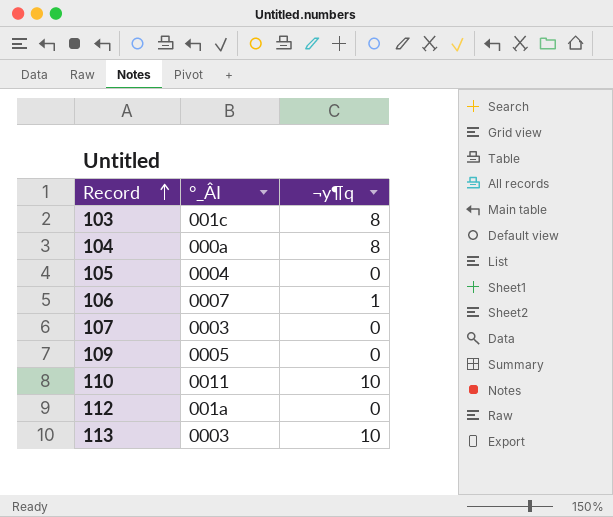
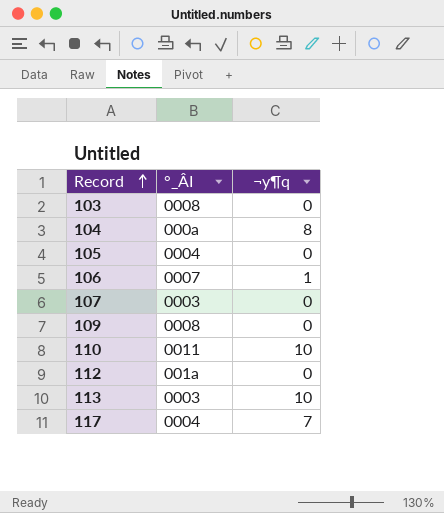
103 | °_ÂI: 001c -> 0008
103 | ¬y¶q: 8 -> 0
109 | °_ÂI: 0005 -> 0008
row 117: none -> 0004 | 7

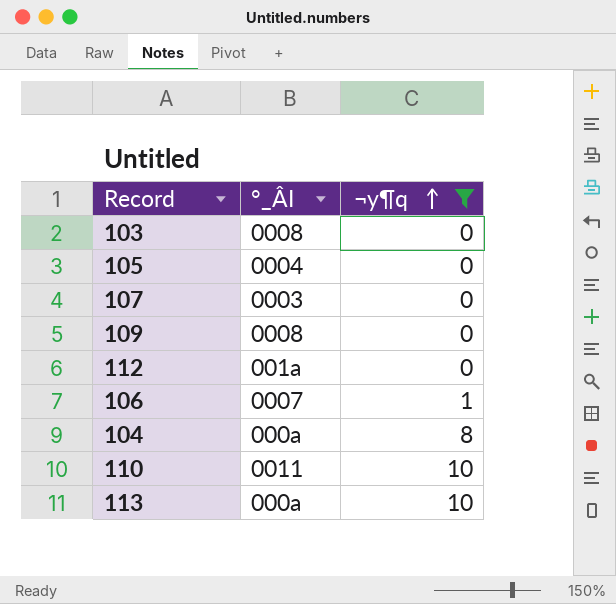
filter: none -> ¬y¶q != 7
row order: Record ascending -> ¬y¶q ascending
113 | °_ÂI: 0003 -> 000a

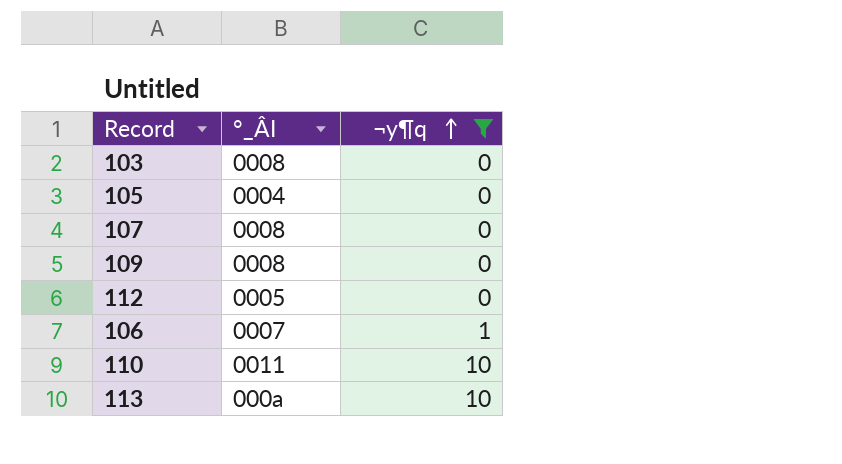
row 104: 000a | 8 -> none
107 | °_ÂI: 0003 -> 0008
112 | °_ÂI: 001a -> 0005

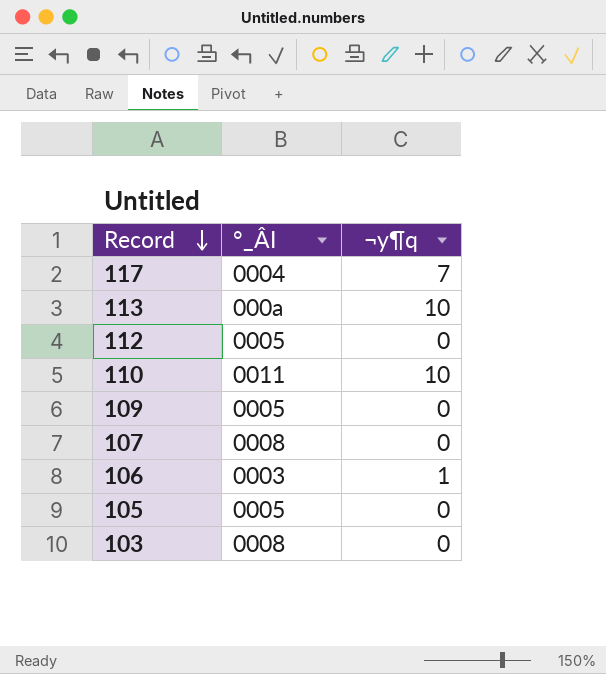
filter: ¬y¶q != 7 -> none
row order: ¬y¶q ascending -> Record descending
109 | °_ÂI: 0008 -> 0005
106 | °_ÂI: 0007 -> 0003
105 | °_ÂI: 0004 -> 0005

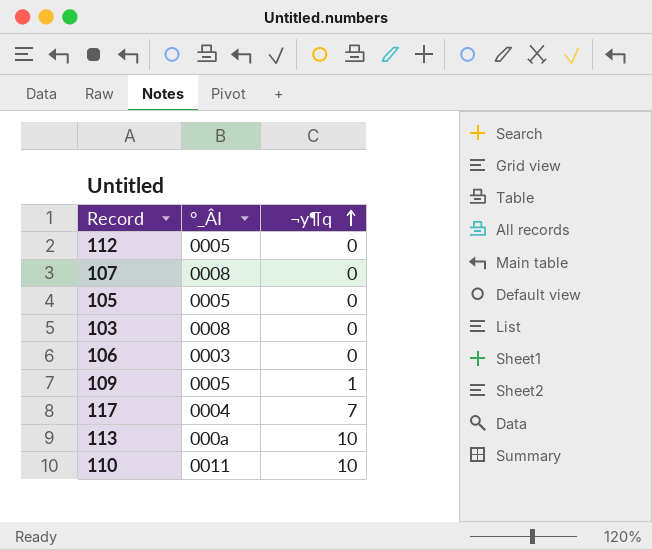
row order: Record descending -> ¬y¶q ascending
106 | ¬y¶q: 1 -> 0
109 | ¬y¶q: 0 -> 1

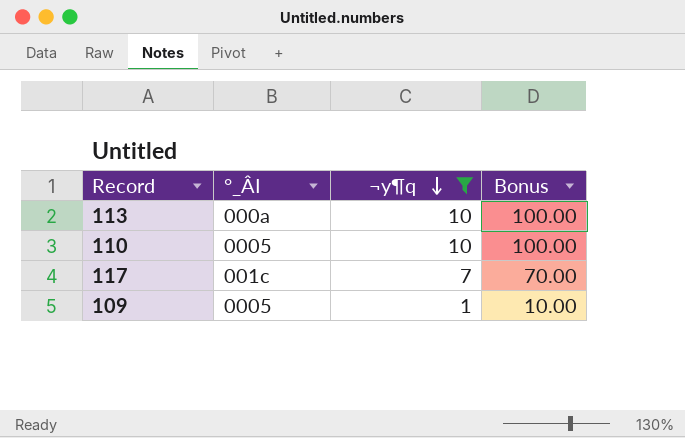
filter: none -> ¬y¶q != 0
row order: ¬y¶q ascending -> ¬y¶q descending
column Bonus | formula: none -> [¬y¶q] * 10
110 | °_ÂI: 0011 -> 0005
117 | °_ÂI: 0004 -> 001c

